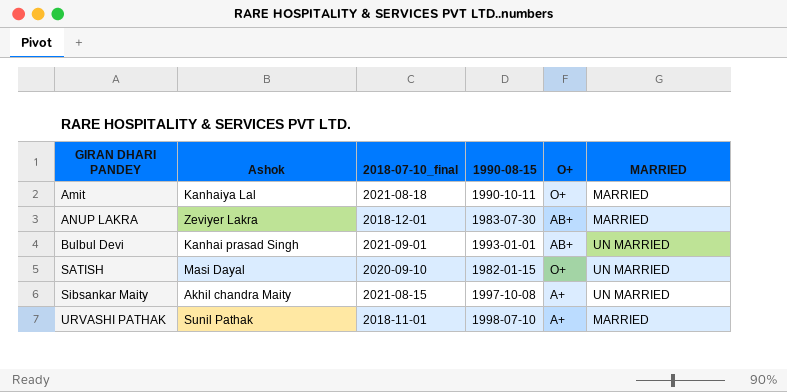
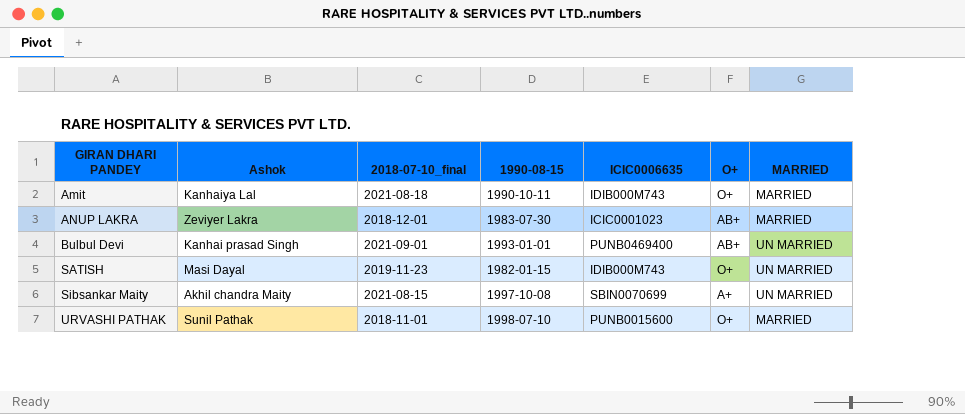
column ICIC0006635 | position: none -> 5
SATISH | 2018-07-10_final: 2020-09-10 -> 2019-11-23
URVASHI PATHAK | O+: A+ -> O+

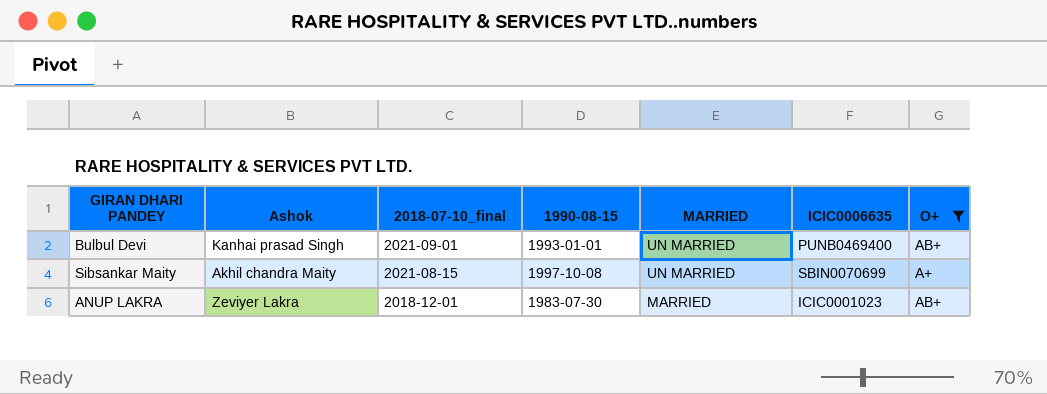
filter: none -> O+ != O+
row order: GIRAN DHARI PANDEY ascending -> 2018-07-10_final descending
column MARRIED | position: 7 -> 5

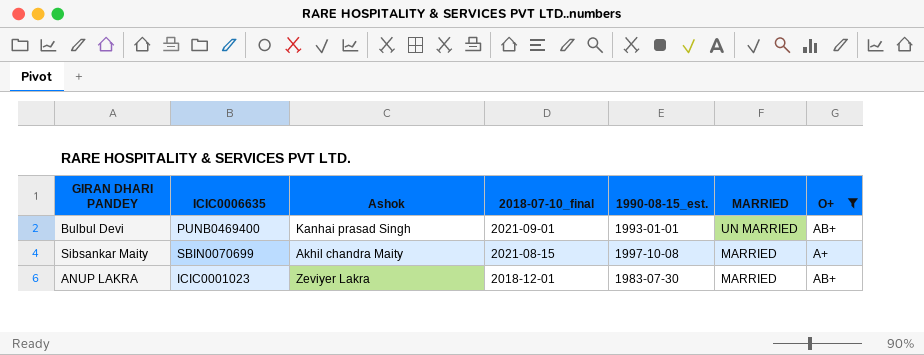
column ICIC0006635 | position: 6 -> 2
column name: 1990-08-15 -> 1990-08-15_est.
Sibsankar Maity | MARRIED: UN MARRIED -> MARRIED

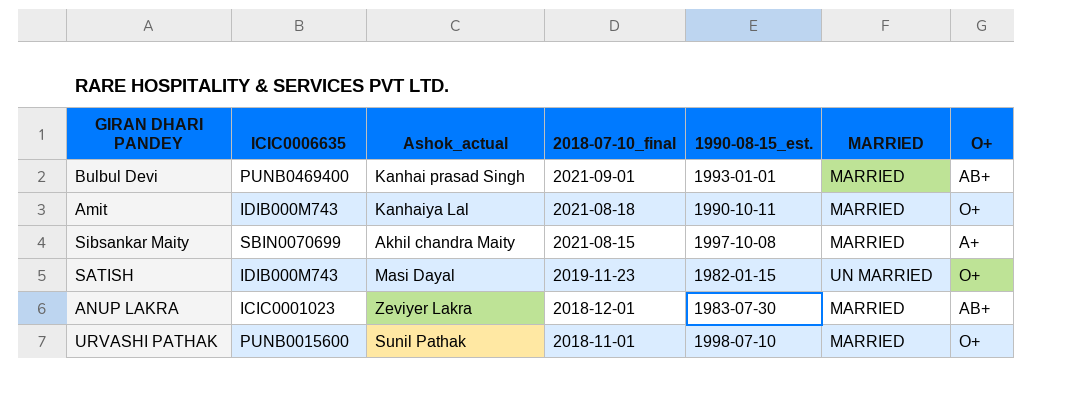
filter: O+ != O+ -> none
column name: Ashok -> Ashok_actual
Bulbul Devi | MARRIED: UN MARRIED -> MARRIED

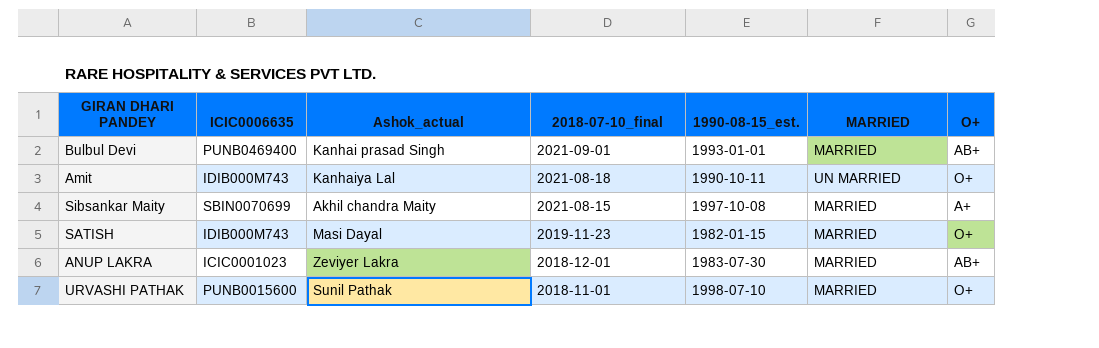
Amit | MARRIED: MARRIED -> UN MARRIED
SATISH | MARRIED: UN MARRIED -> MARRIED

